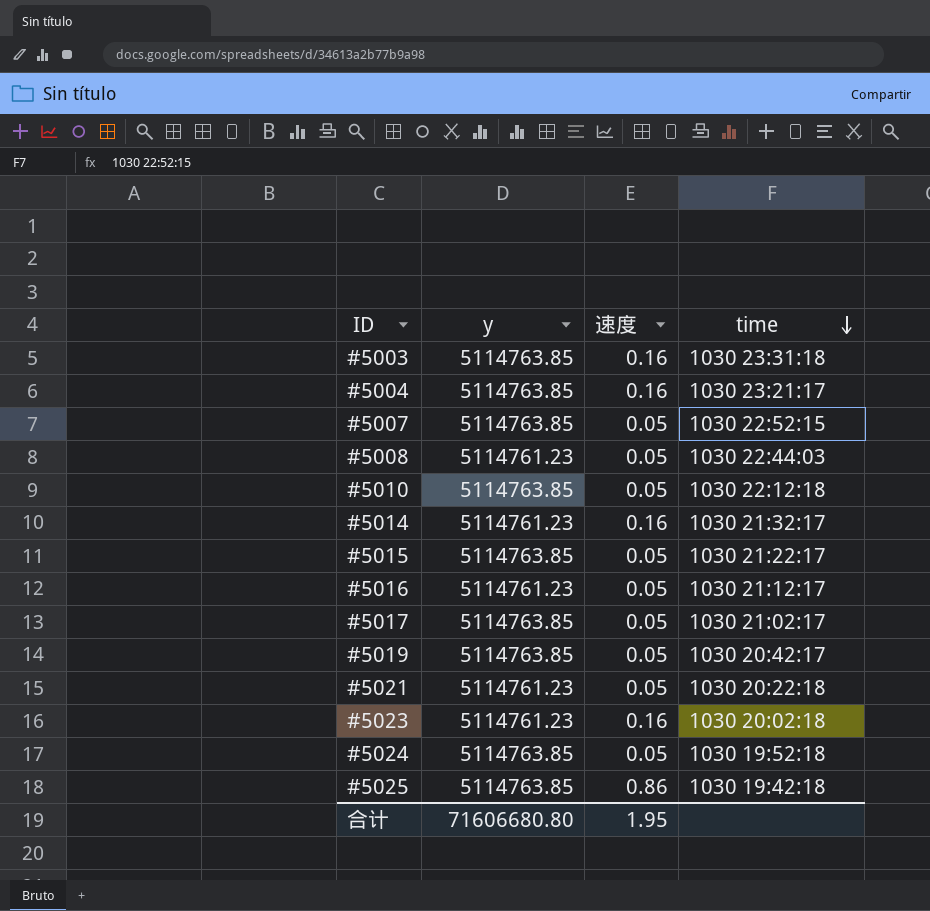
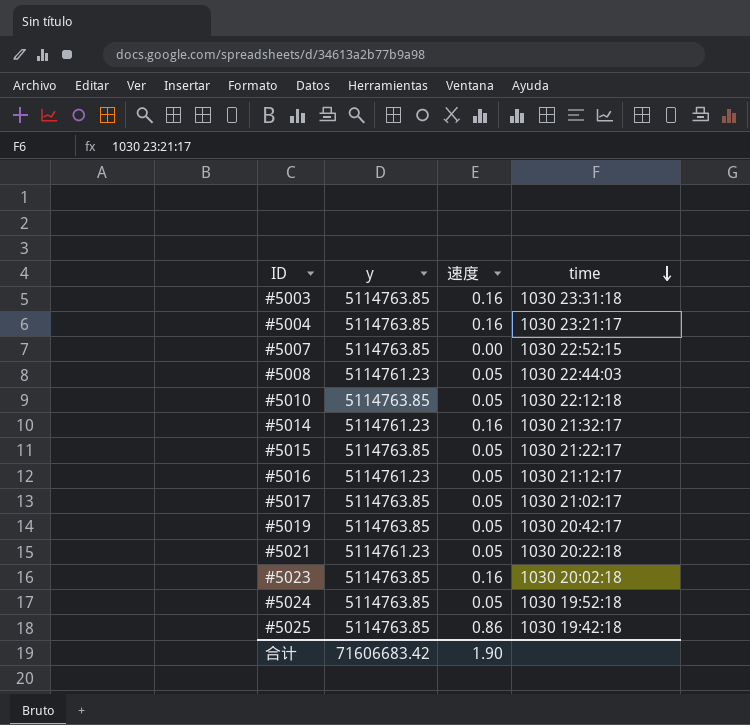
#5007 | 速度: 0.05 -> 0.00
#5023 | y: 5114761.23 -> 5114763.85
合计 | y: 71606680.80 -> 71606683.42
合计 | 速度: 1.95 -> 1.90

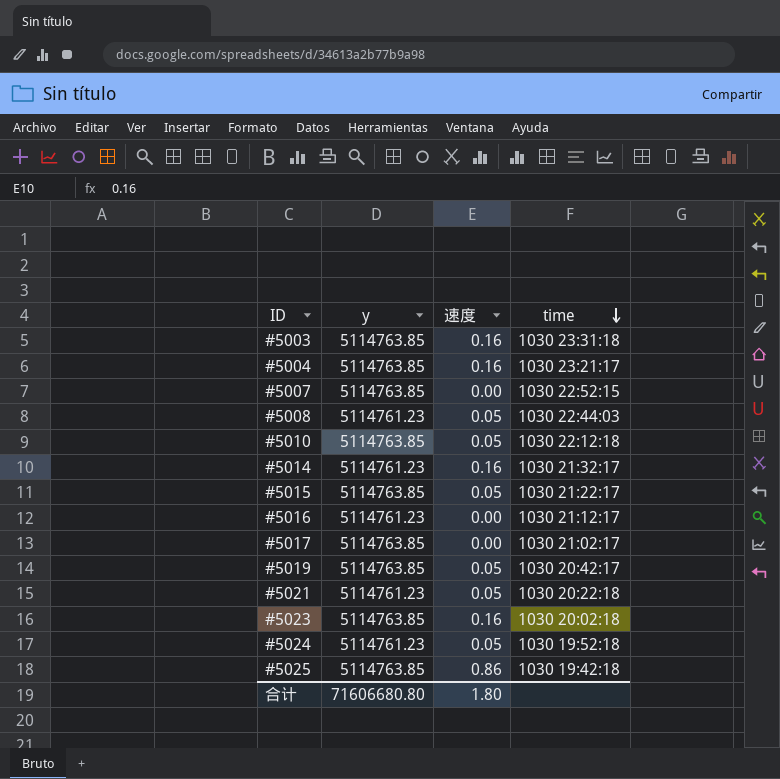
#5016 | 速度: 0.05 -> 0.00
#5017 | 速度: 0.05 -> 0.00
#5024 | y: 5114763.85 -> 5114761.23
合计 | y: 71606683.42 -> 71606680.80
合计 | 速度: 1.90 -> 1.80

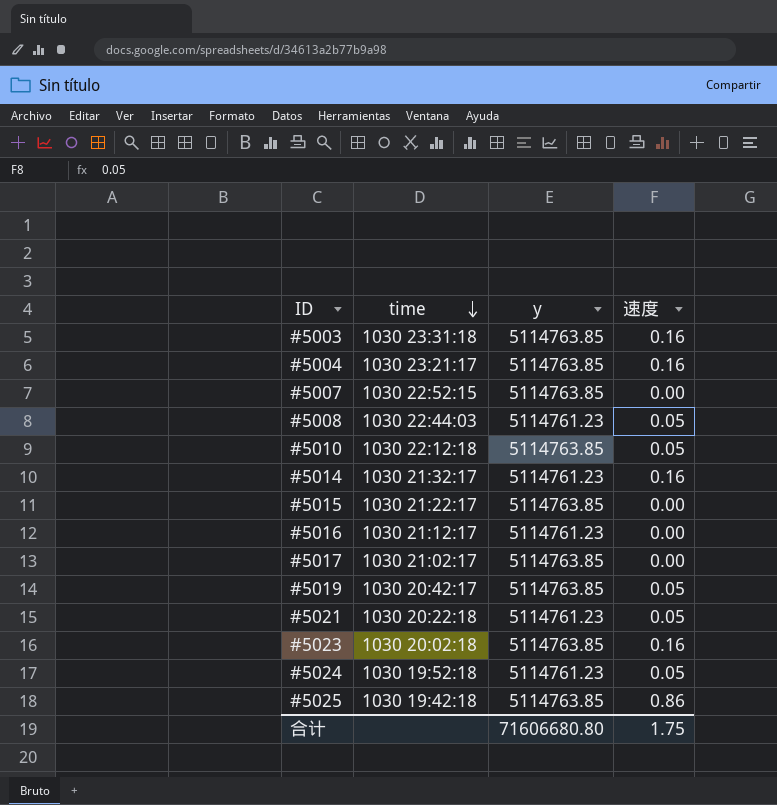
column time | position: 4 -> 2
#5015 | 速度: 0.05 -> 0.00
合计 | 速度: 1.80 -> 1.75

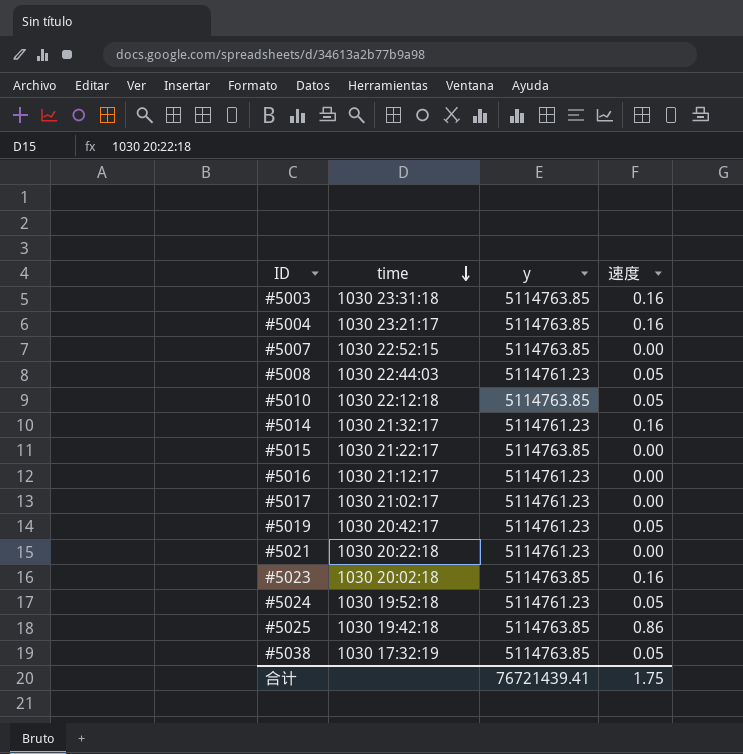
#5017 | y: 5114763.85 -> 5114761.23
#5019 | y: 5114763.85 -> 5114761.23
#5021 | 速度: 0.05 -> 0.00
row #5038: none -> 1030 17:32:19 | 5114763.85 | 0.05
合计 | y: 71606680.80 -> 76721439.41

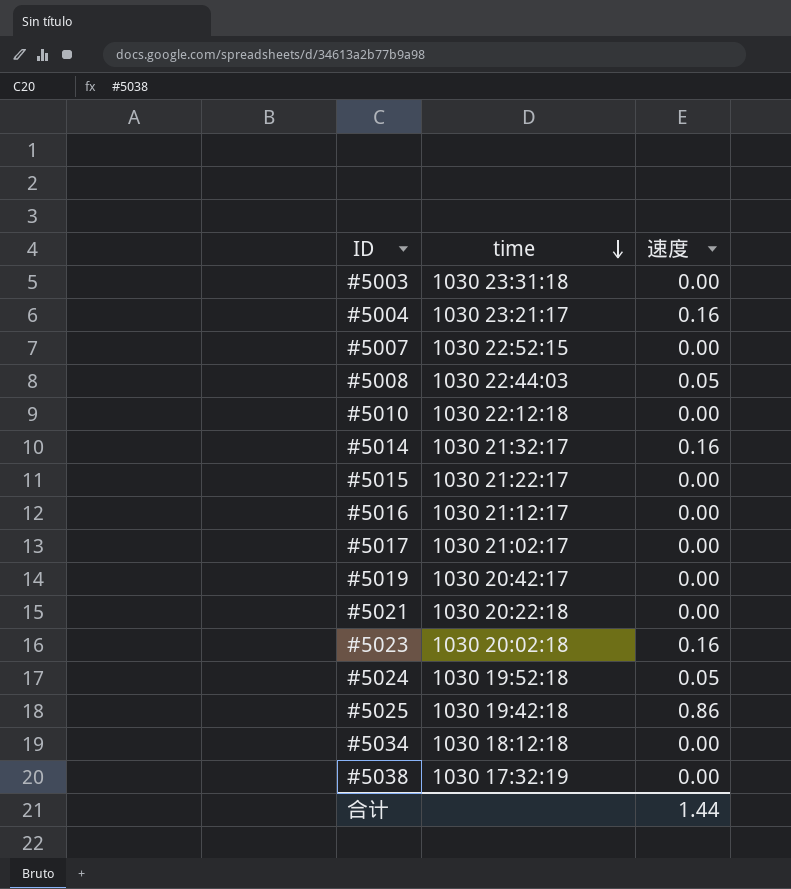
column y | position: 3 -> none
#5003 | 速度: 0.16 -> 0.00
#5010 | 速度: 0.05 -> 0.00
#5019 | 速度: 0.05 -> 0.00
row #5034: none -> 1030 18:12:18 | 0.00
#5038 | 速度: 0.05 -> 0.00
合计 | 速度: 1.75 -> 1.44

